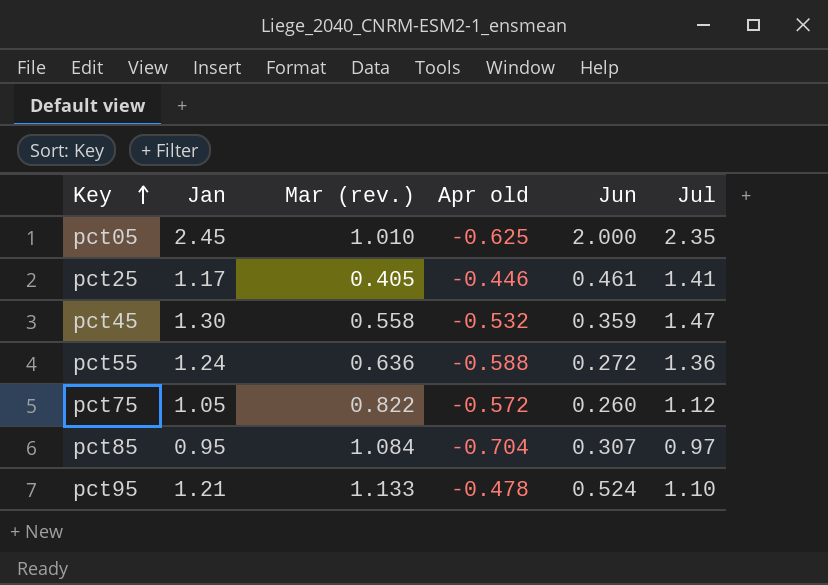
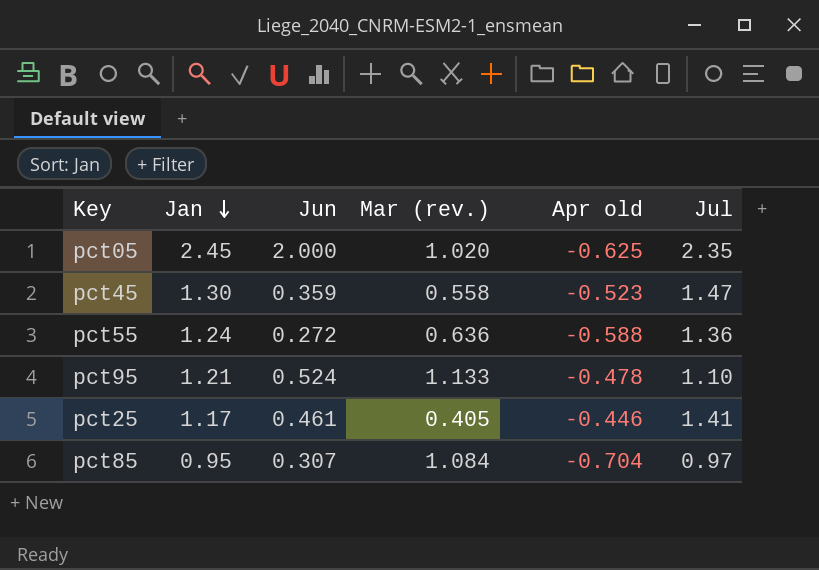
row order: Key ascending -> Jan descending
column Jun | position: 5 -> 3
row pct75: 1.05 | 0.822 | -0.572 | 0.260 | 1.12 -> none
pct05 | Mar (rev.): 1.010 -> 1.020
pct45 | Apr old: -0.532 -> -0.523

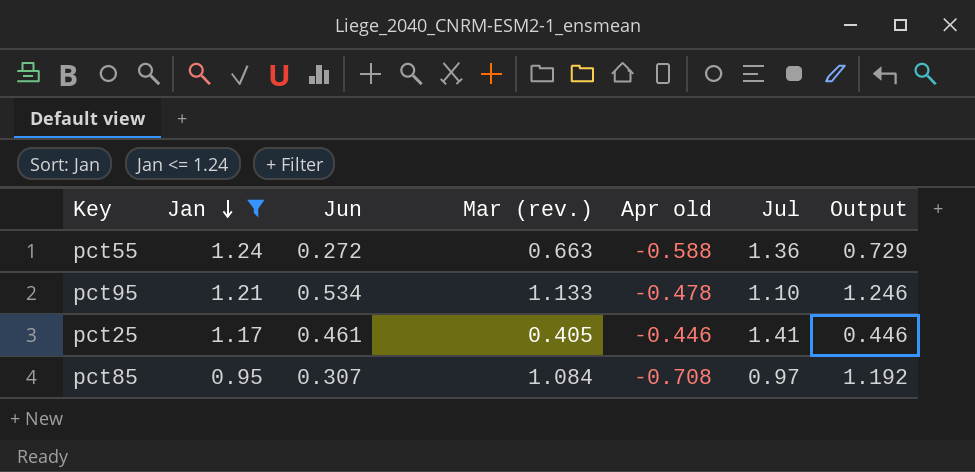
filter: none -> Jan <= 1.24
column Output | formula: none -> [Mar (rev.)] * 1.1
pct55 | Mar (rev.): 0.636 -> 0.663
pct95 | Jun: 0.524 -> 0.534
pct85 | Apr old: -0.704 -> -0.708

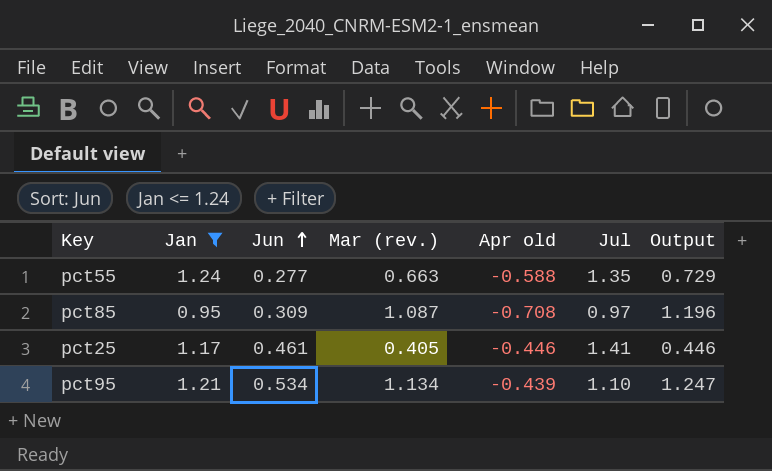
row order: Jan descending -> Jun ascending
pct55 | Jun: 0.272 -> 0.277
pct55 | Jul: 1.36 -> 1.35
pct85 | Jun: 0.307 -> 0.309
pct85 | Mar (rev.): 1.084 -> 1.087
pct85 | Output: 1.192 -> 1.196
pct95 | Mar (rev.): 1.133 -> 1.134
pct95 | Apr old: -0.478 -> -0.439
pct95 | Output: 1.246 -> 1.247

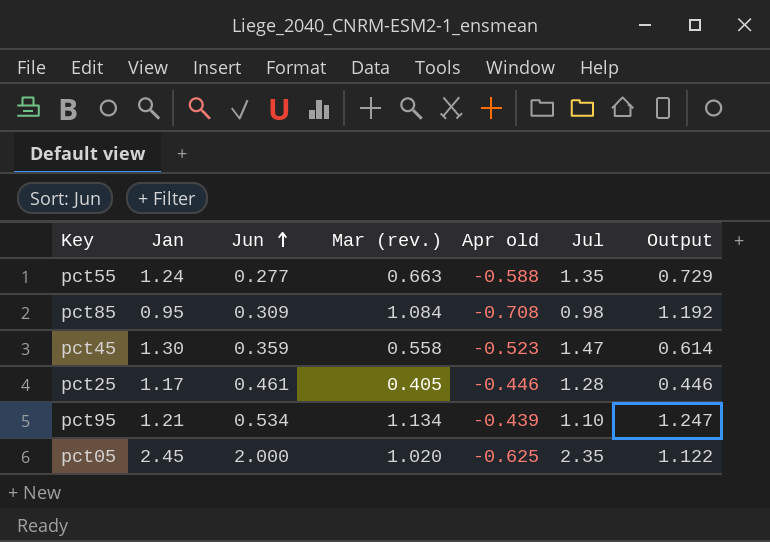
filter: Jan <= 1.24 -> none
pct85 | Mar (rev.): 1.087 -> 1.084
pct85 | Jul: 0.97 -> 0.98
pct85 | Output: 1.196 -> 1.192
pct25 | Jul: 1.41 -> 1.28

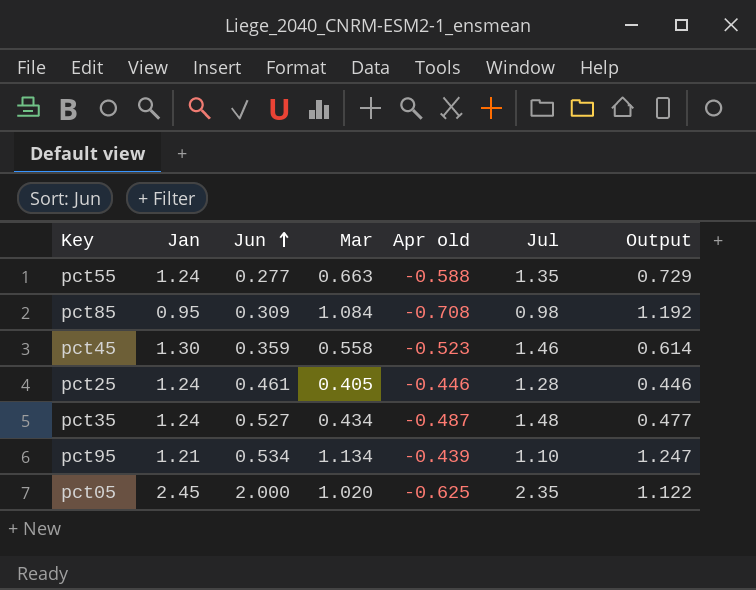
column name: Mar (rev.) -> Mar
pct45 | Jul: 1.47 -> 1.46
pct25 | Jan: 1.17 -> 1.24
row pct35: none -> 1.24 | 0.527 | 0.434 | -0.487 | 1.48 | 0.477

